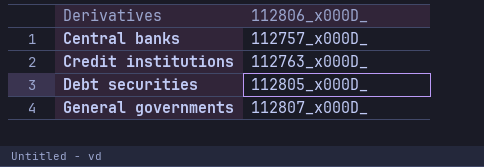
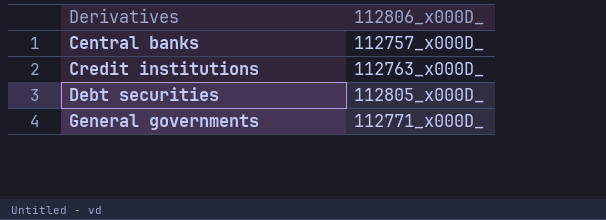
General governments | 112806_x000D_: 112807_x000D_ -> 112771_x000D_

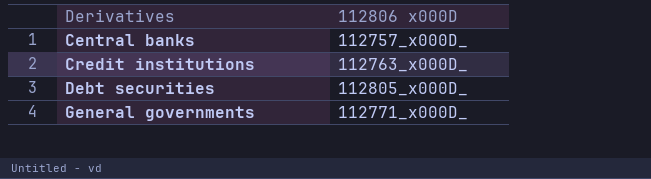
column name: 112806_x000D_ -> 112806 x000D

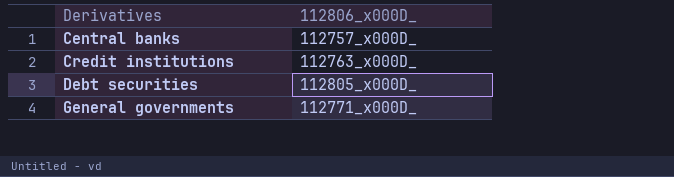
column name: 112806 x000D -> 112806_x000D_

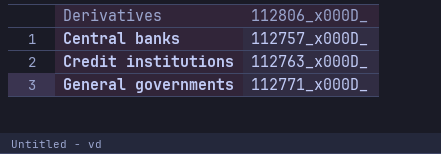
row Debt securities: 112805_x000D_ -> none

